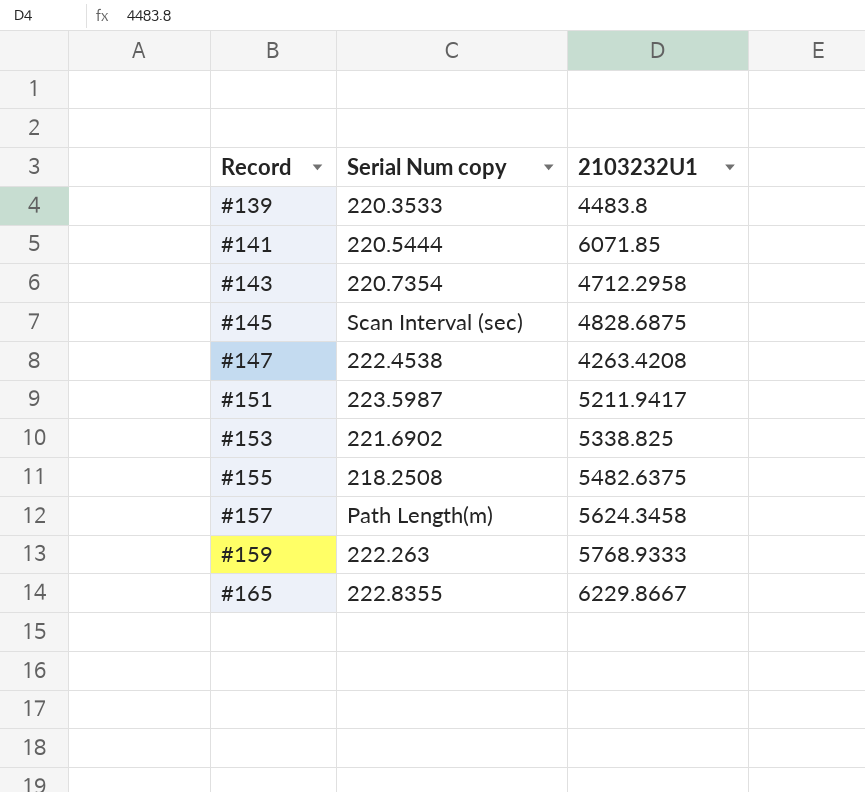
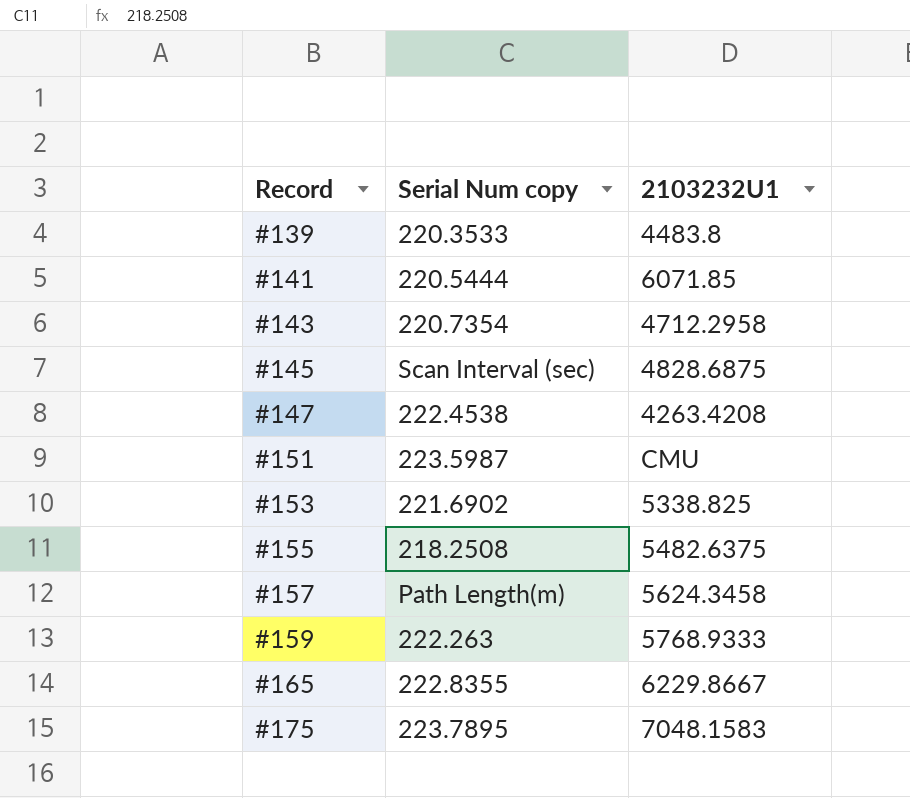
#151 | 2103232U1: 5211.9417 -> CMU
row #175: none -> 223.7895 | 7048.1583

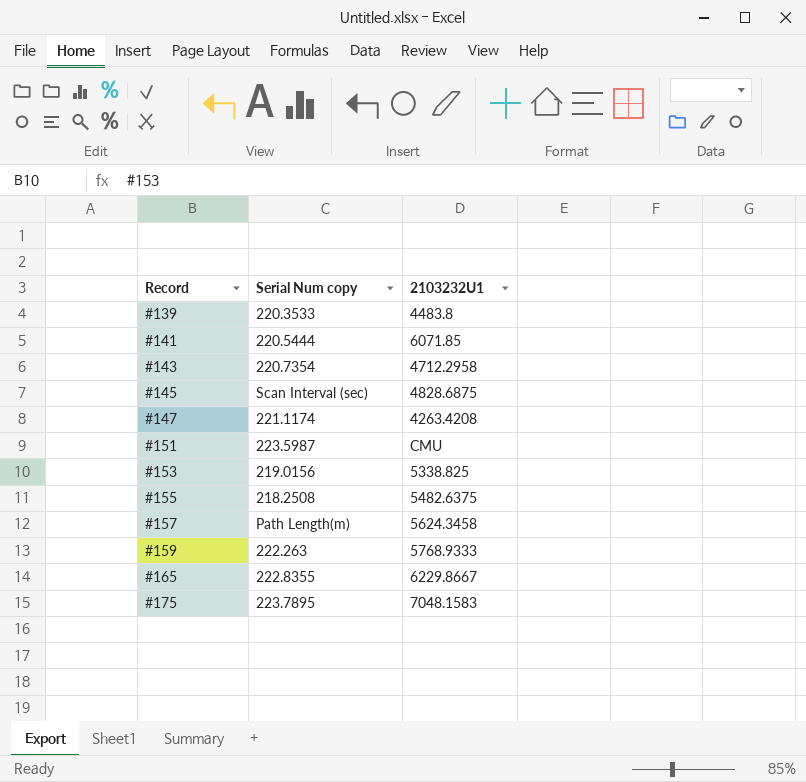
#147 | Serial Num copy: 222.4538 -> 221.1174
#153 | Serial Num copy: 221.6902 -> 219.0156

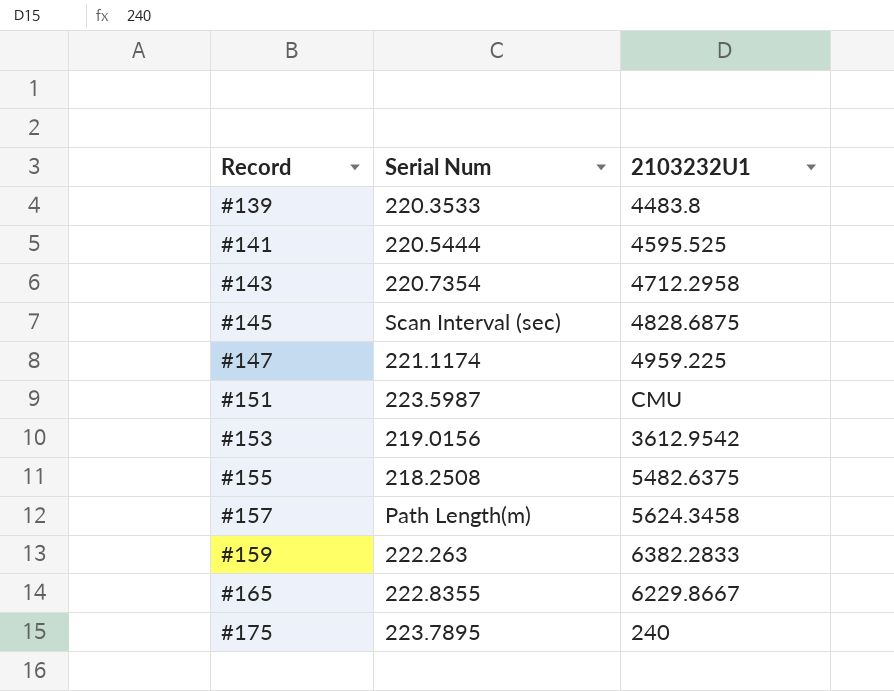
column name: Serial Num copy -> Serial Num
#141 | 2103232U1: 6071.85 -> 4595.525
#147 | 2103232U1: 4263.4208 -> 4959.225
#153 | 2103232U1: 5338.825 -> 3612.9542
#159 | 2103232U1: 5768.9333 -> 6382.2833
#175 | 2103232U1: 7048.1583 -> 240

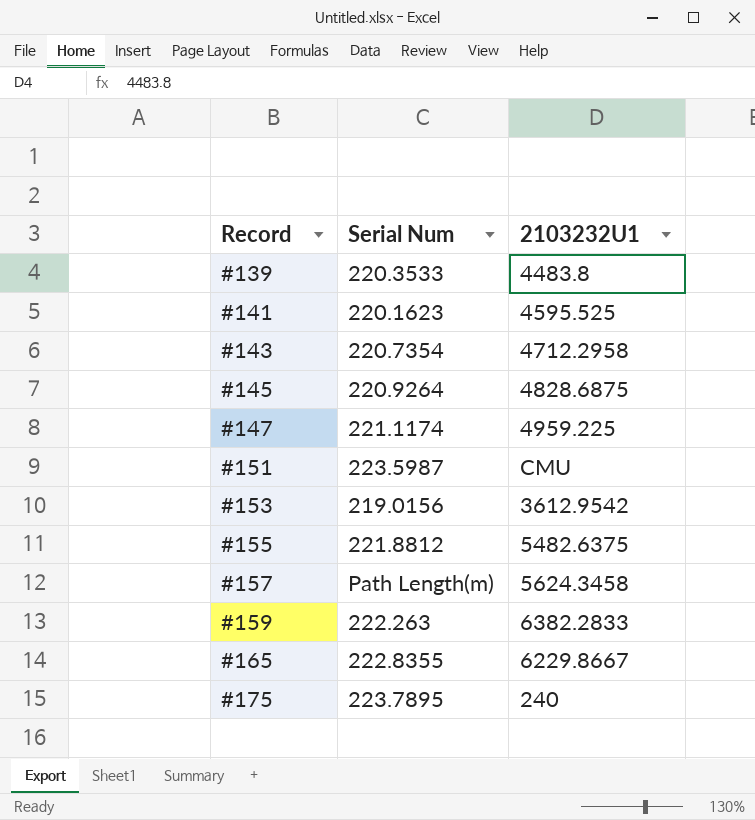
#141 | Serial Num: 220.5444 -> 220.1623
#145 | Serial Num: Scan Interval (sec) -> 220.9264
#155 | Serial Num: 218.2508 -> 221.8812

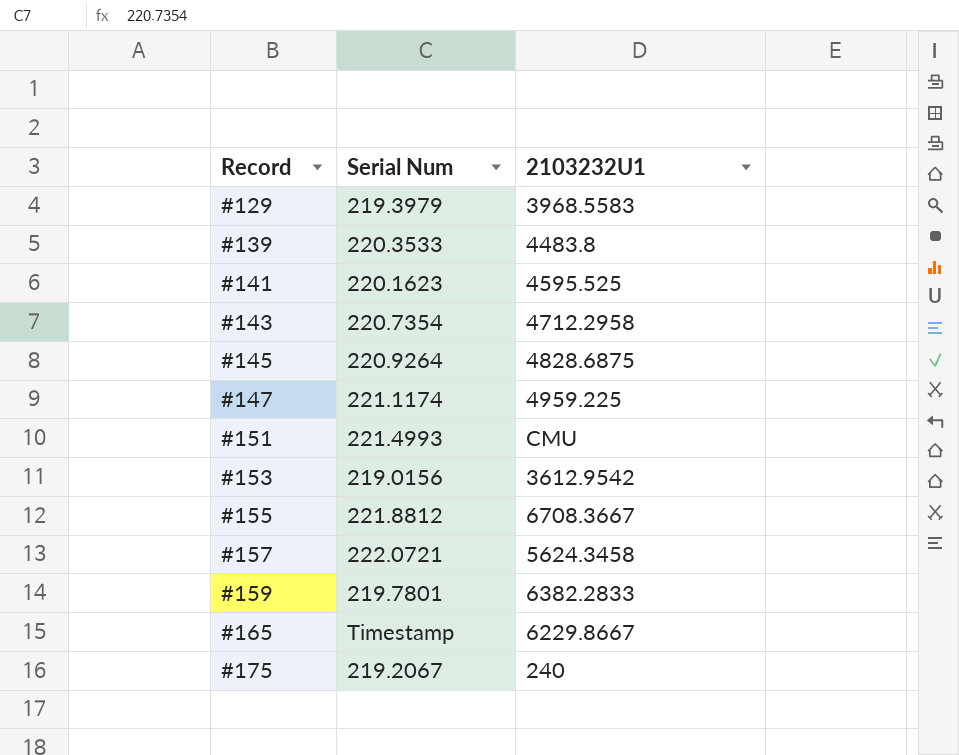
row #129: none -> 219.3979 | 3968.5583
#151 | Serial Num: 223.5987 -> 221.4993
#155 | 2103232U1: 5482.6375 -> 6708.3667
#157 | Serial Num: Path Length(m) -> 222.0721
#159 | Serial Num: 222.263 -> 219.7801
#165 | Serial Num: 222.8355 -> Timestamp
#175 | Serial Num: 223.7895 -> 219.2067

